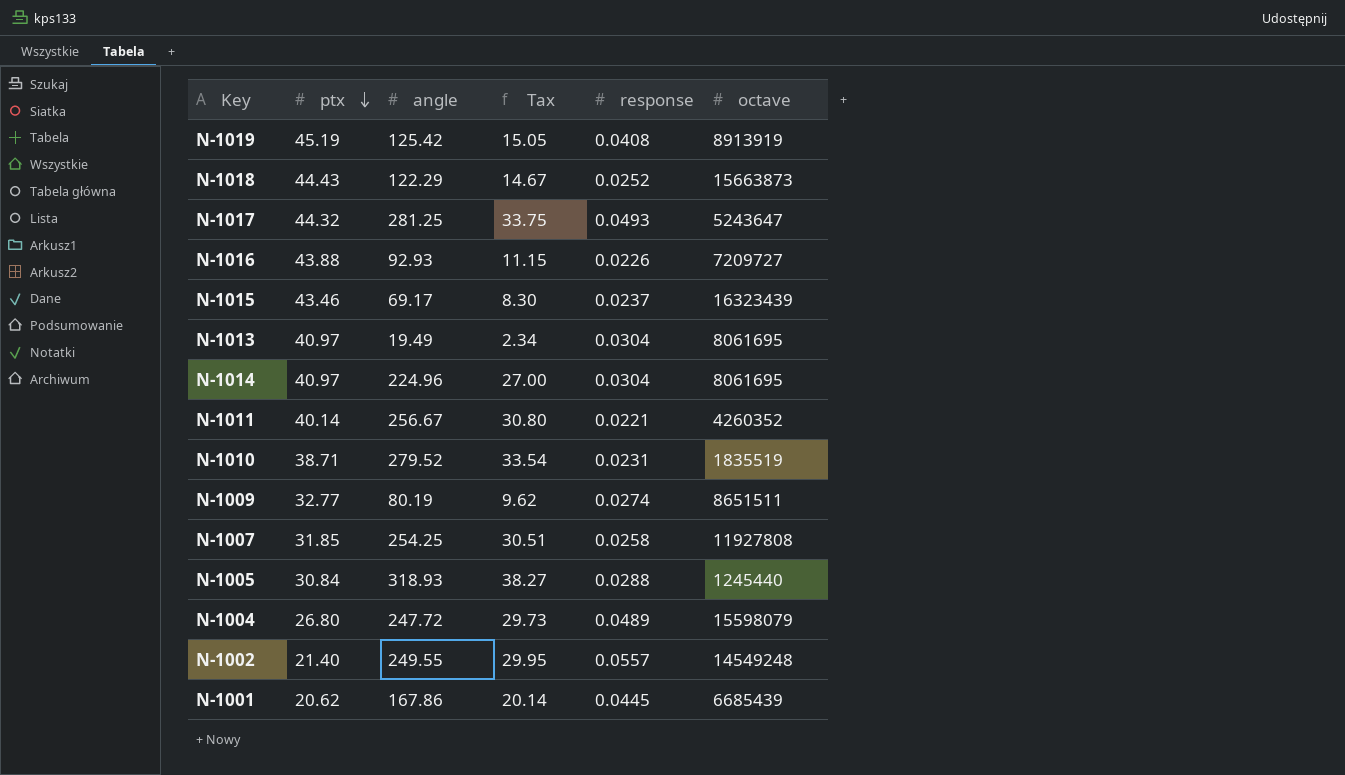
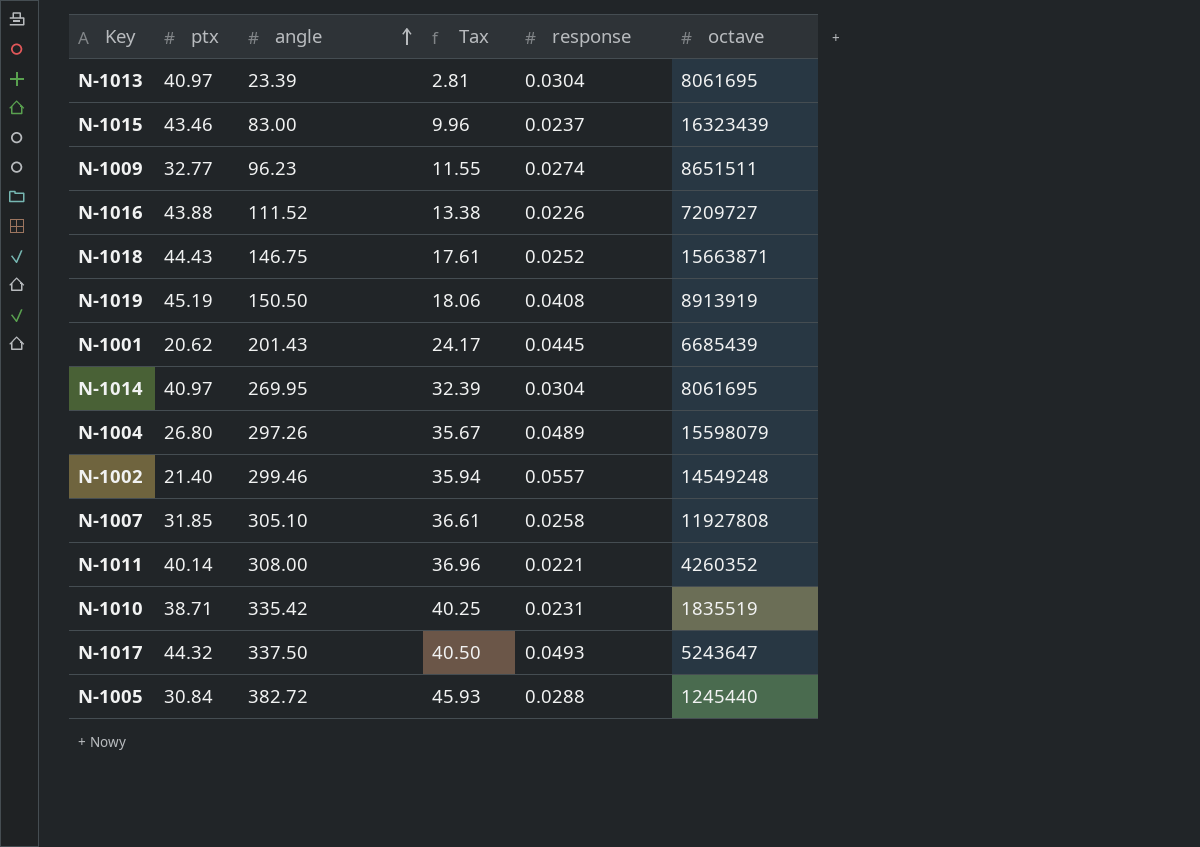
row order: ptx descending -> angle ascending
N-1013 | angle: 19.49 -> 23.39
N-1013 | Tax: 2.34 -> 2.81
N-1015 | angle: 69.17 -> 83.00
N-1015 | Tax: 8.30 -> 9.96
N-1009 | angle: 80.19 -> 96.23
N-1009 | Tax: 9.62 -> 11.55
N-1016 | angle: 92.93 -> 111.52
N-1016 | Tax: 11.15 -> 13.38
N-1018 | angle: 122.29 -> 146.75
N-1018 | Tax: 14.67 -> 17.61
N-1018 | octave: 15663873 -> 15663871
N-1019 | angle: 125.42 -> 150.50
N-1019 | Tax: 15.05 -> 18.06
N-1001 | angle: 167.86 -> 201.43
N-1001 | Tax: 20.14 -> 24.17
N-1014 | angle: 224.96 -> 269.95
N-1014 | Tax: 27.00 -> 32.39
N-1004 | angle: 247.72 -> 297.26
N-1004 | Tax: 29.73 -> 35.67
N-1002 | angle: 249.55 -> 299.46
N-1002 | Tax: 29.95 -> 35.94
N-1007 | angle: 254.25 -> 305.10
N-1007 | Tax: 30.51 -> 36.61
N-1011 | angle: 256.67 -> 308.00
N-1011 | Tax: 30.80 -> 36.96
N-1010 | angle: 279.52 -> 335.42
N-1010 | Tax: 33.54 -> 40.25
N-1017 | angle: 281.25 -> 337.50
N-1017 | Tax: 33.75 -> 40.50
N-1005 | angle: 318.93 -> 382.72
N-1005 | Tax: 38.27 -> 45.93

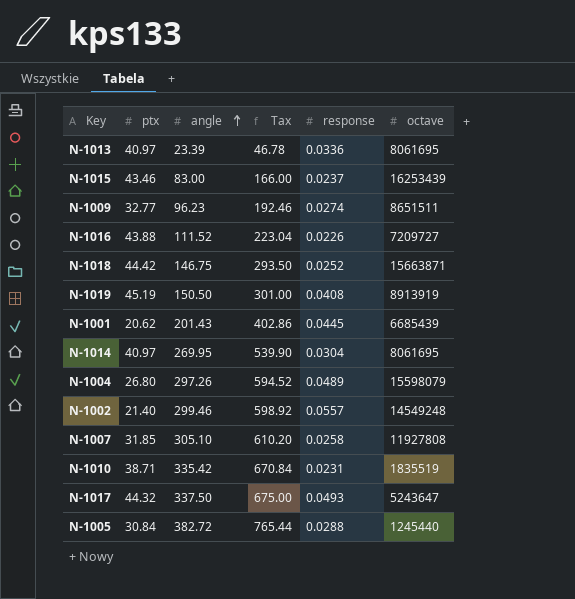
column Tax | formula: [angle] * 0.12 -> [angle] * 2
row N-1011: 40.14 | 308.00 | 36.96 | 0.0221 | 4260352 -> none
N-1013 | response: 0.0304 -> 0.0336
N-1015 | octave: 16323439 -> 16253439
N-1018 | ptx: 44.43 -> 44.42

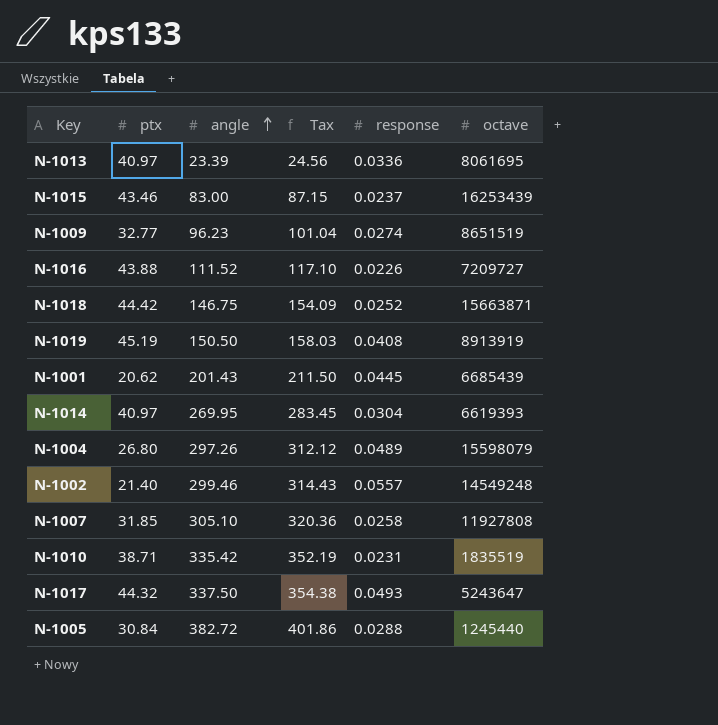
column Tax | formula: [angle] * 2 -> [angle] * 1.05
N-1009 | octave: 8651511 -> 8651519
N-1014 | octave: 8061695 -> 6619393

